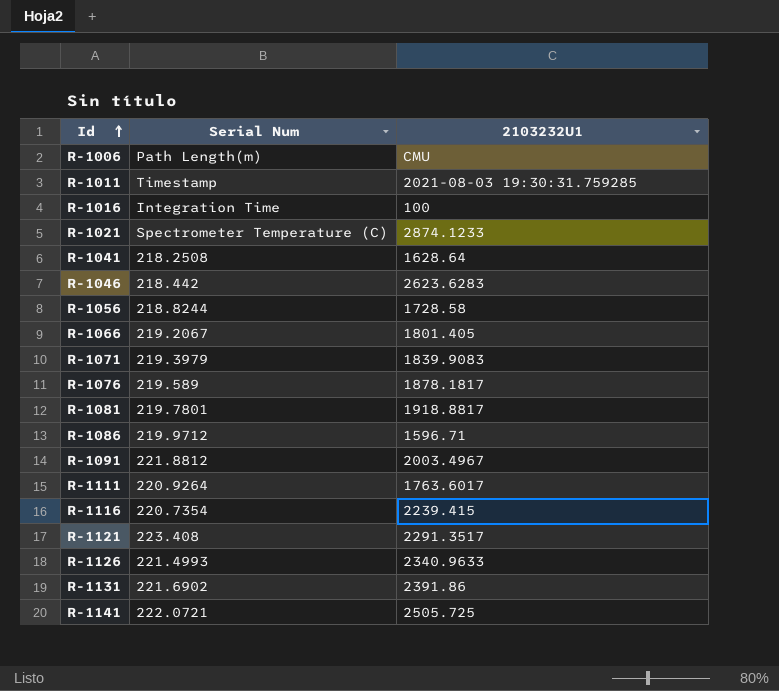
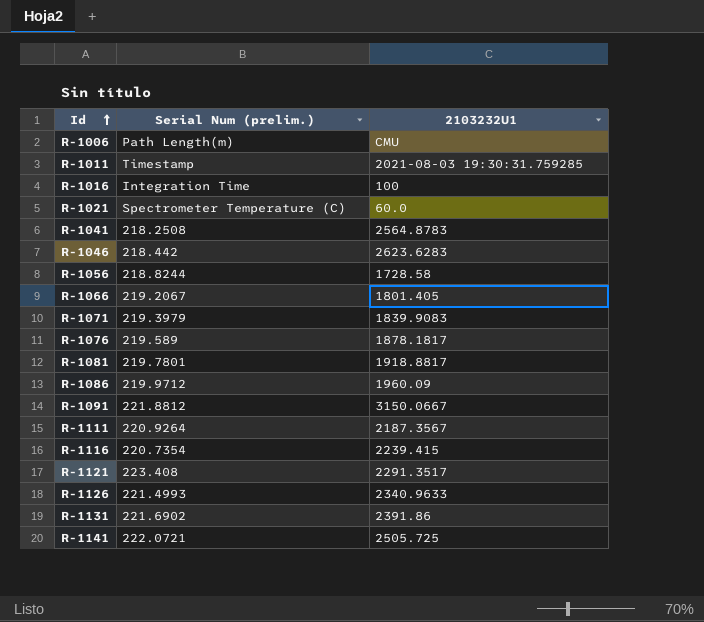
column name: Serial Num -> Serial Num (prelim.)
R-1021 | 2103232U1: 2874.1233 -> 60.0
R-1041 | 2103232U1: 1628.64 -> 2564.8783
R-1086 | 2103232U1: 1596.71 -> 1960.09
R-1091 | 2103232U1: 2003.4967 -> 3150.0667
R-1111 | 2103232U1: 1763.6017 -> 2187.3567

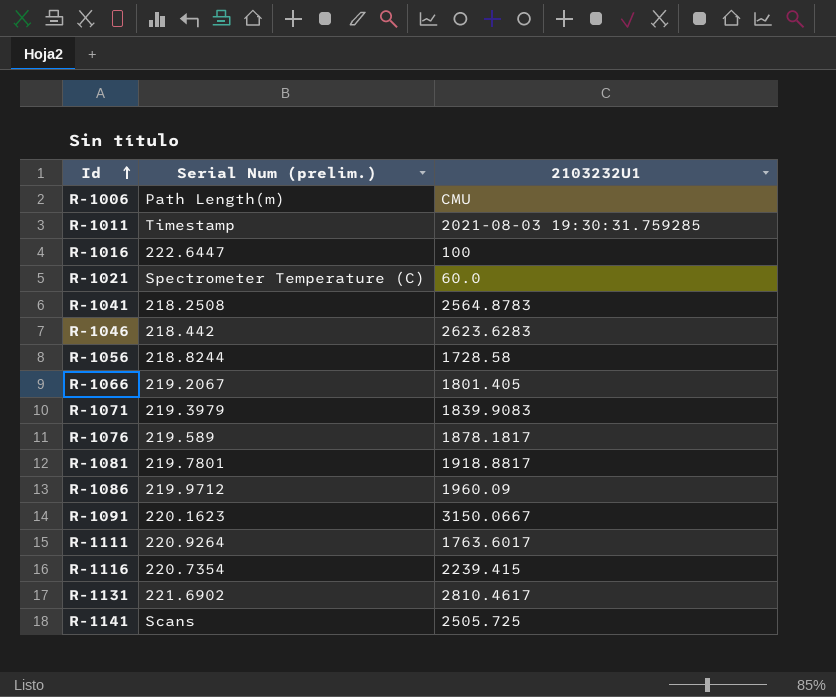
row R-1121: 223.408 | 2291.3517 -> none
row R-1126: 221.4993 | 2340.9633 -> none
R-1016 | Serial Num (prelim.): Integration Time -> 222.6447
R-1091 | Serial Num (prelim.): 221.8812 -> 220.1623
R-1111 | 2103232U1: 2187.3567 -> 1763.6017
R-1131 | 2103232U1: 2391.86 -> 2810.4617
R-1141 | Serial Num (prelim.): 222.0721 -> Scans

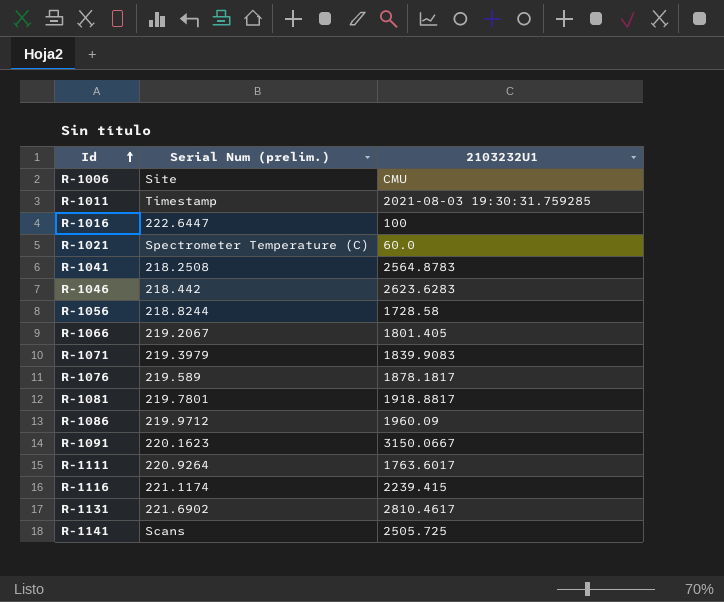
R-1006 | Serial Num (prelim.): Path Length(m) -> Site
R-1116 | Serial Num (prelim.): 220.7354 -> 221.1174

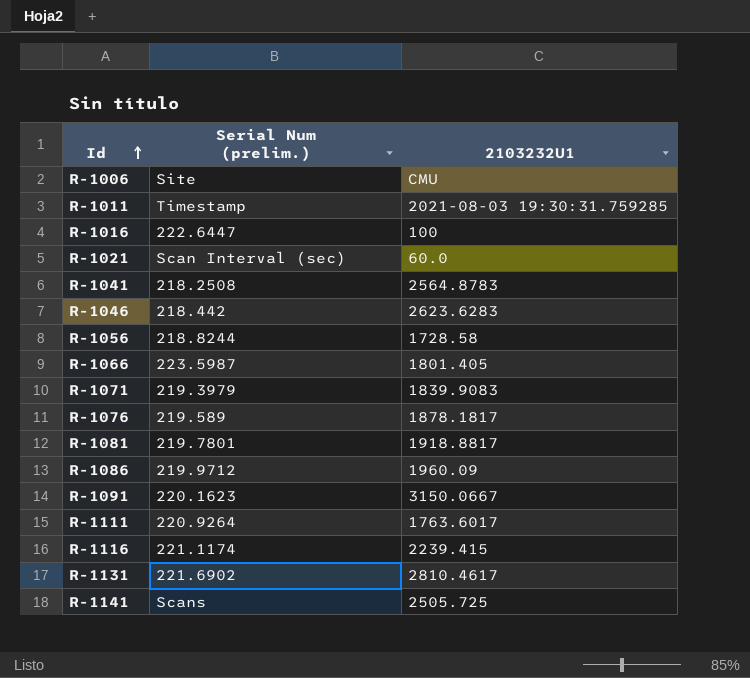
R-1021 | Serial Num (prelim.): Spectrometer Temperature (C) -> Scan Interval (sec)
R-1066 | Serial Num (prelim.): 219.2067 -> 223.5987

